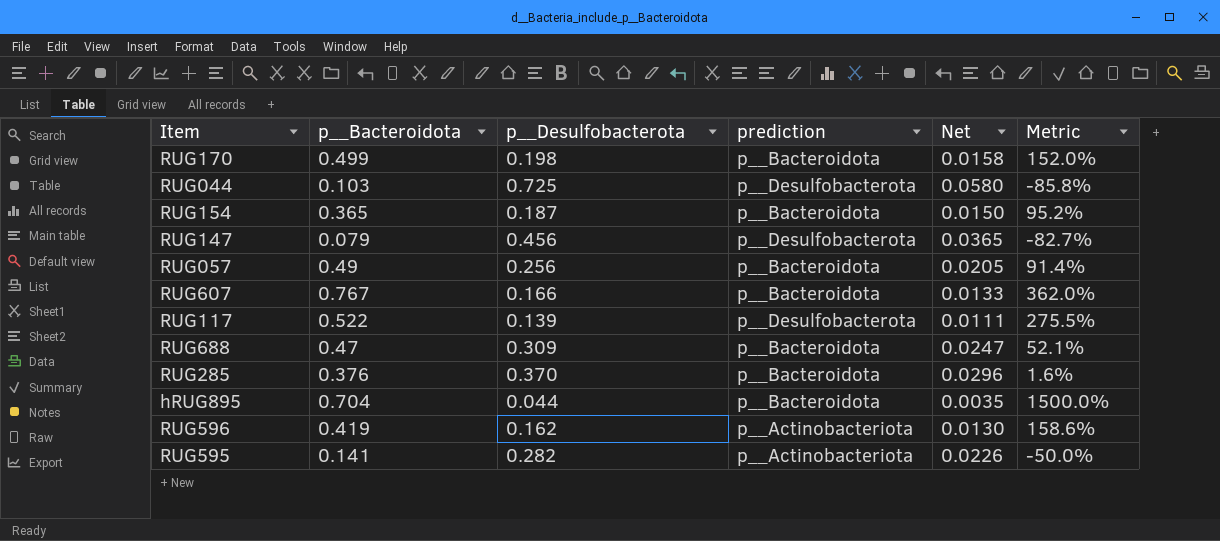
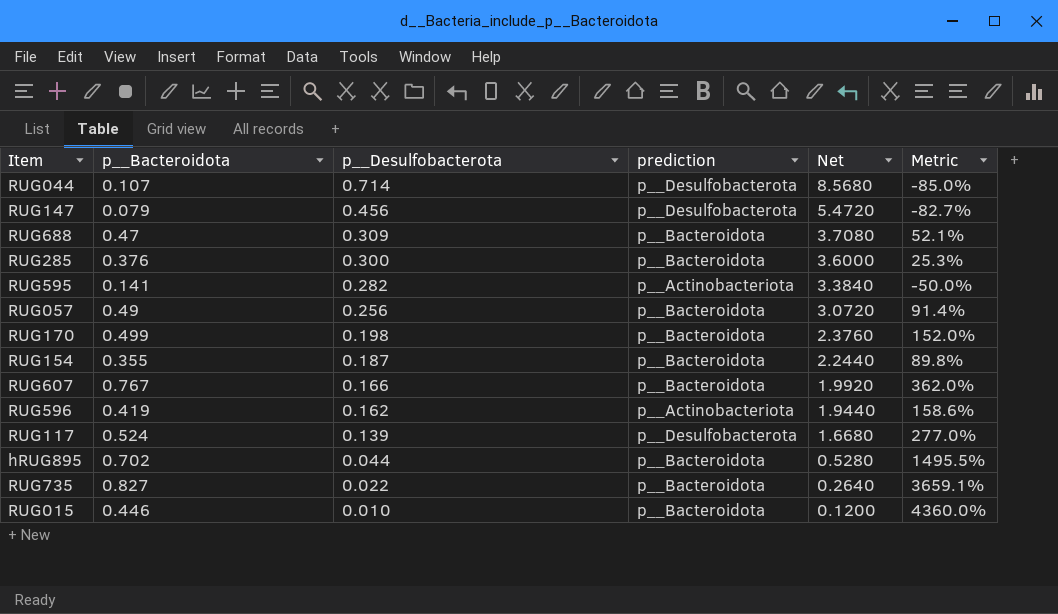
row order: none -> p__Desulfobacterota descending
column Net | formula: [p__Desulfobacterota] * 0.08 -> [p__Desulfobacterota] * 12
RUG044 | p__Bacteroidota: 0.103 -> 0.107
RUG044 | p__Desulfobacterota: 0.725 -> 0.714
RUG044 | Metric: -85.8% -> -85.0%
RUG285 | p__Desulfobacterota: 0.370 -> 0.300
RUG285 | Metric: 1.6% -> 25.3%
RUG154 | p__Bacteroidota: 0.365 -> 0.355
RUG154 | Metric: 95.2% -> 89.8%
RUG117 | p__Bacteroidota: 0.522 -> 0.524
RUG117 | Metric: 275.5% -> 277.0%
hRUG895 | p__Bacteroidota: 0.704 -> 0.702
hRUG895 | Metric: 1500.0% -> 1495.5%
row RUG735: none -> 0.827 | 0.022 | p__Bacteroidota | 0.2640 | 3659.1%
row RUG015: none -> 0.446 | 0.010 | p__Bacteroidota | 0.1200 | 4360.0%

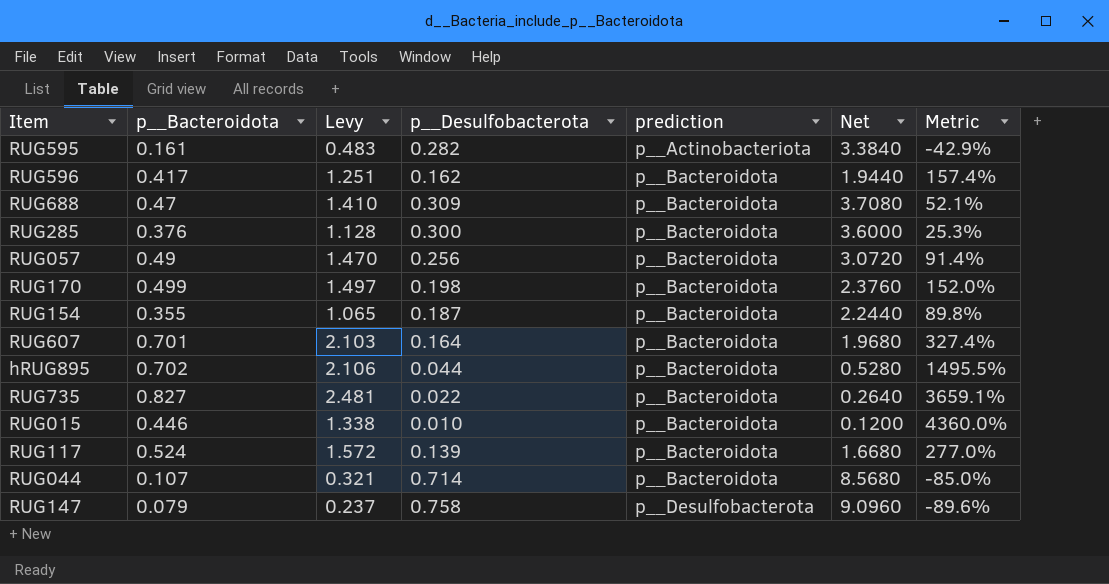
row order: p__Desulfobacterota descending -> prediction ascending
column Levy | formula: none -> [p__Bacteroidota] * 3
RUG595 | p__Bacteroidota: 0.141 -> 0.161
RUG595 | Metric: -50.0% -> -42.9%
RUG596 | p__Bacteroidota: 0.419 -> 0.417
RUG596 | prediction: p__Actinobacteriota -> p__Bacteroidota
RUG596 | Metric: 158.6% -> 157.4%
RUG607 | p__Bacteroidota: 0.767 -> 0.701
RUG607 | p__Desulfobacterota: 0.166 -> 0.164
RUG607 | Net: 1.9920 -> 1.9680
RUG607 | Metric: 362.0% -> 327.4%
RUG117 | prediction: p__Desulfobacterota -> p__Bacteroidota
RUG044 | prediction: p__Desulfobacterota -> p__Bacteroidota
RUG147 | p__Desulfobacterota: 0.456 -> 0.758
RUG147 | Net: 5.4720 -> 9.0960
RUG147 | Metric: -82.7% -> -89.6%

